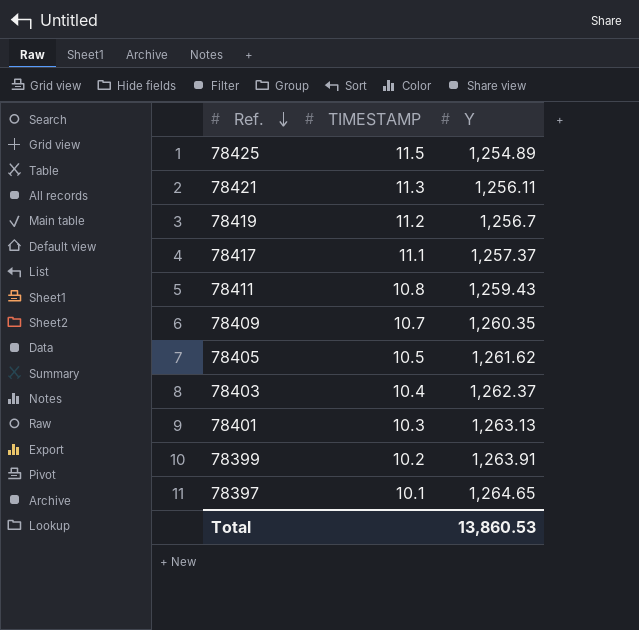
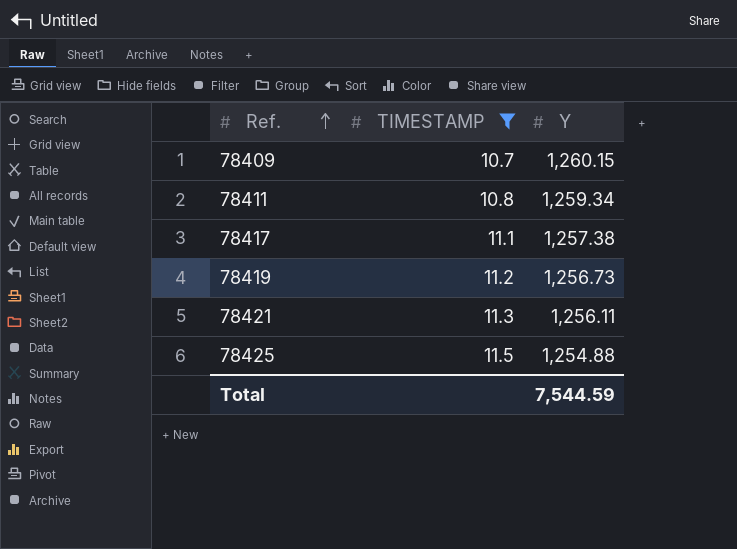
filter: none -> TIMESTAMP >= 10.7
row order: Ref. descending -> Ref. ascending
78409 | Y: 1,260.35 -> 1,260.15
78411 | Y: 1,259.43 -> 1,259.34
78417 | Y: 1,257.37 -> 1,257.38
78419 | Y: 1,256.7 -> 1,256.73
78425 | Y: 1,254.89 -> 1,254.88
Total | Y: 13,860.53 -> 7,544.59

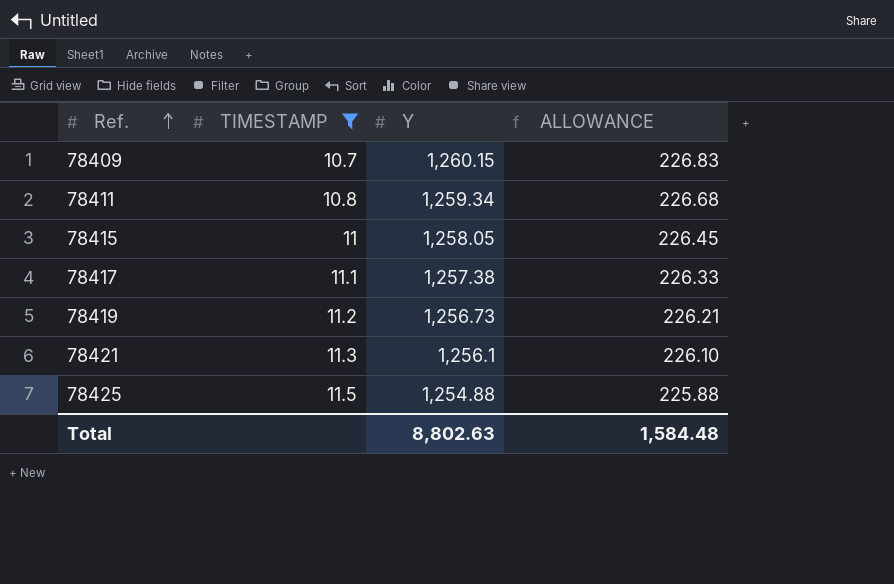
column ALLOWANCE | formula: none -> [Y] * 0.18
row 78415: none -> 11 | 1,258.05 | 226.45
78421 | Y: 1,256.11 -> 1,256.1
Total | Y: 7,544.59 -> 8,802.63

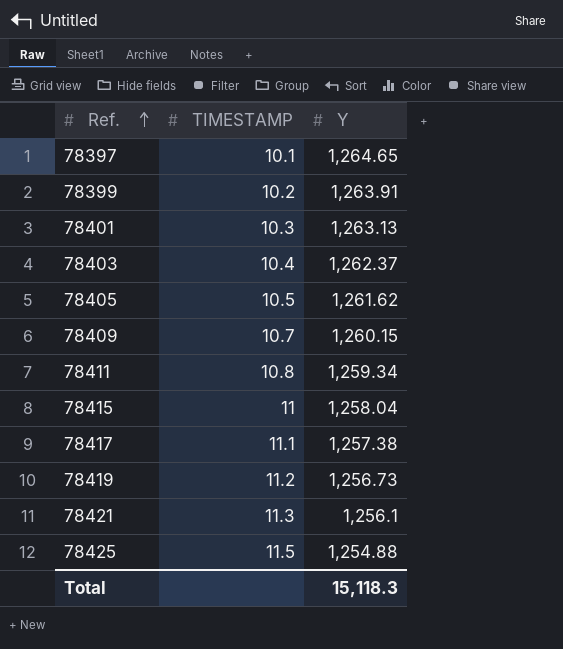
filter: TIMESTAMP >= 10.7 -> none
column ALLOWANCE | formula: [Y] * 0.18 -> none
78415 | Y: 1,258.05 -> 1,258.04
Total | Y: 8,802.63 -> 15,118.3

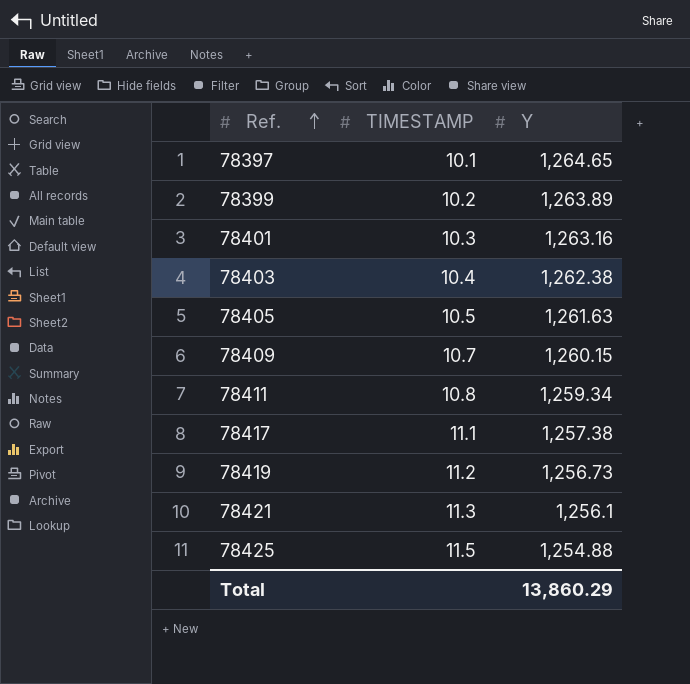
row 78415: 11 | 1,258.04 -> none
78399 | Y: 1,263.91 -> 1,263.89
78401 | Y: 1,263.13 -> 1,263.16
78403 | Y: 1,262.37 -> 1,262.38
78405 | Y: 1,261.62 -> 1,261.63
Total | Y: 15,118.3 -> 13,860.29

